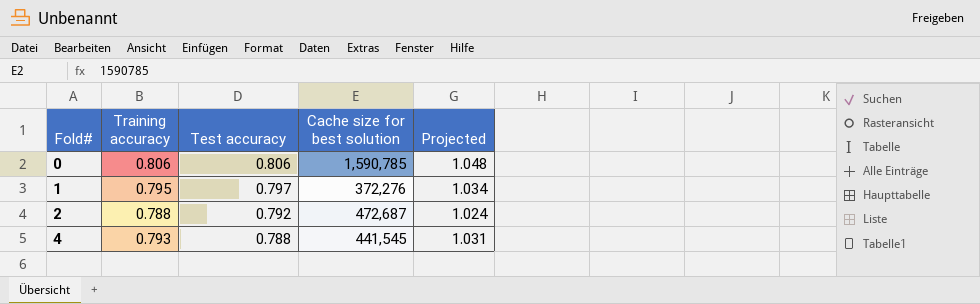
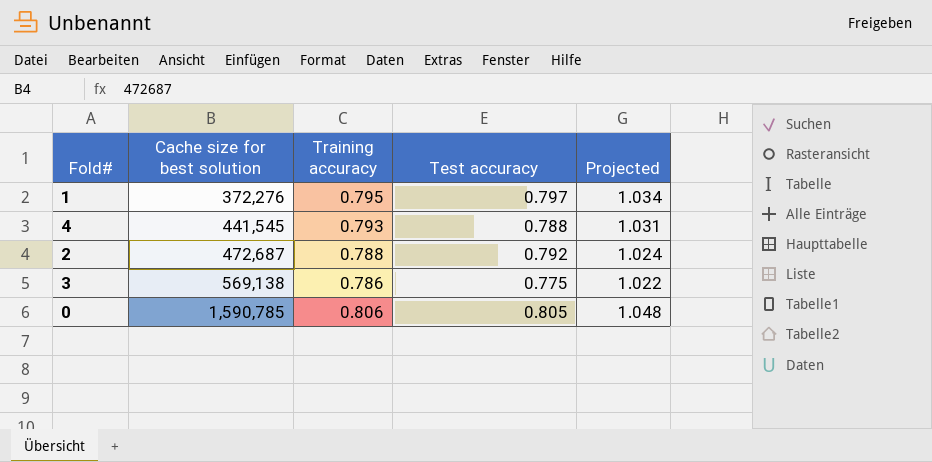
row order: Fold# ascending -> Cache size for best solution ascending
column Cache size for best solution | position: 4 -> 2
row 3: none -> 569,138 | 0.786 | 0.775 | 1.022
0 | Test accuracy: 0.806 -> 0.805

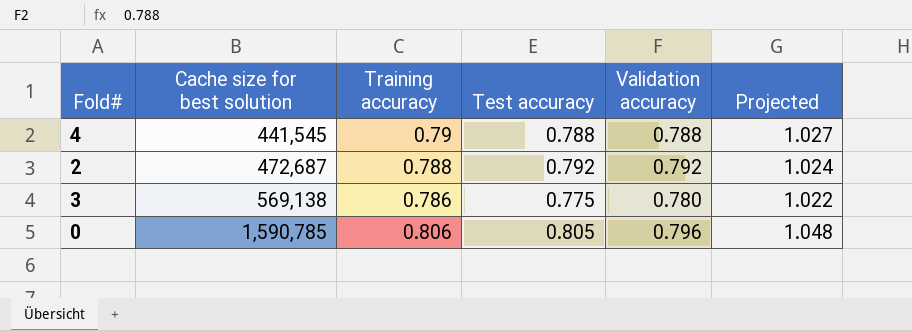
column Validation accuracy | position: none -> 5
row 1: 372,276 | 0.795 | 0.797 | 1.034 -> none
4 | Training accuracy: 0.793 -> 0.79
4 | Projected: 1.031 -> 1.027

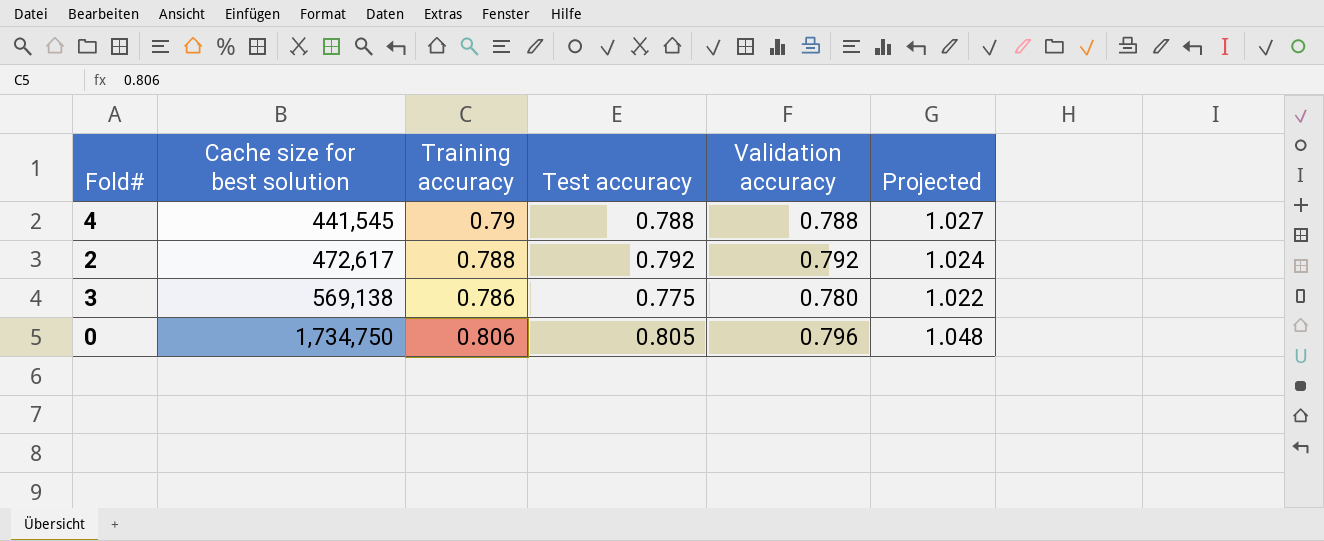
2 | Cache size for best solution: 472,687 -> 472,617
0 | Cache size for best solution: 1,590,785 -> 1,734,750

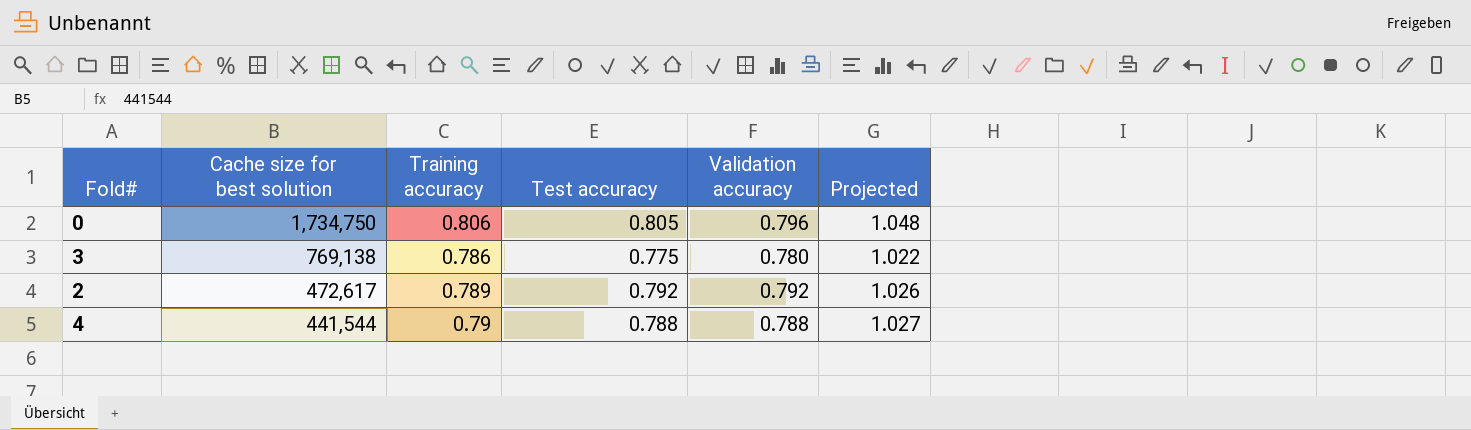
row order: Cache size for best solution ascending -> Cache size for best solution descending
3 | Cache size for best solution: 569,138 -> 769,138
2 | Training accuracy: 0.788 -> 0.789
2 | Projected: 1.024 -> 1.026
4 | Cache size for best solution: 441,545 -> 441,544

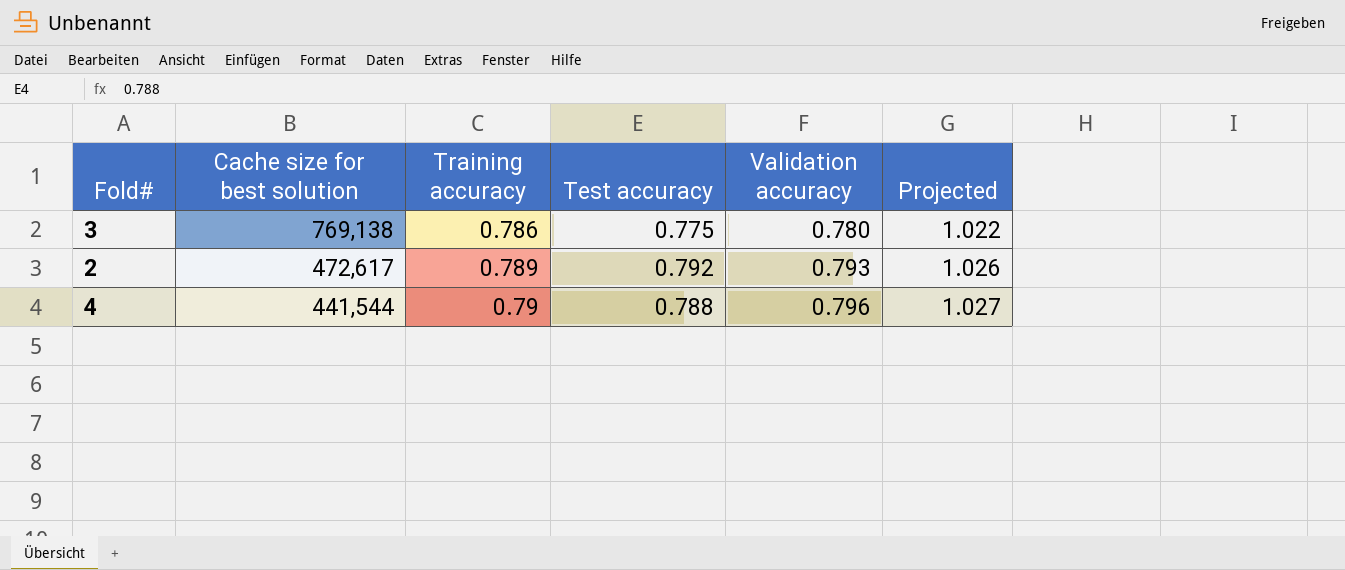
row 0: 1,734,750 | 0.806 | 0.805 | 0.796 | 1.048 -> none
2 | Validation accuracy: 0.792 -> 0.793
4 | Validation accuracy: 0.788 -> 0.796

